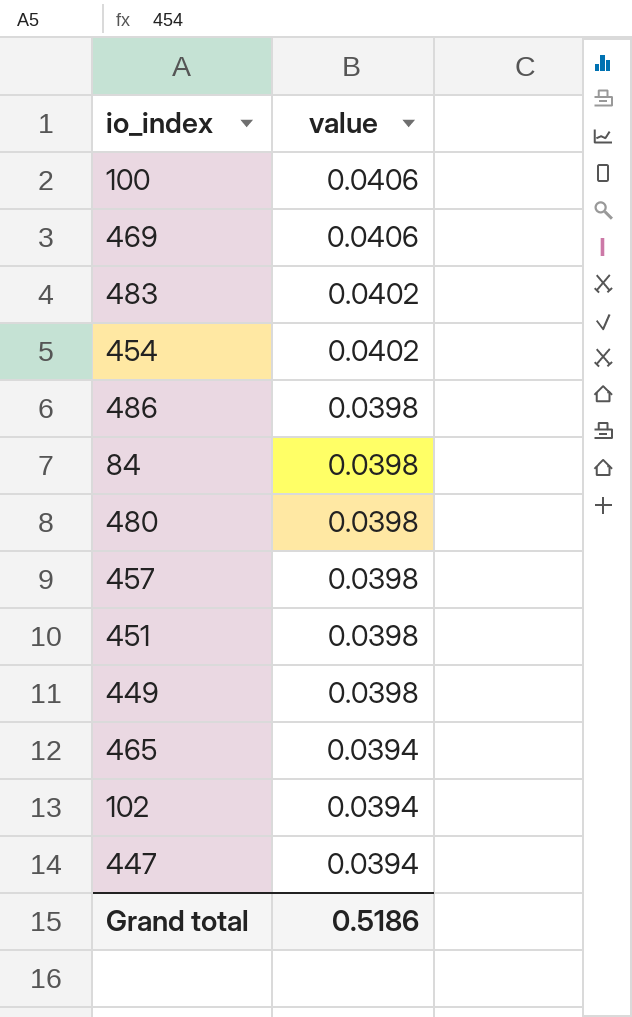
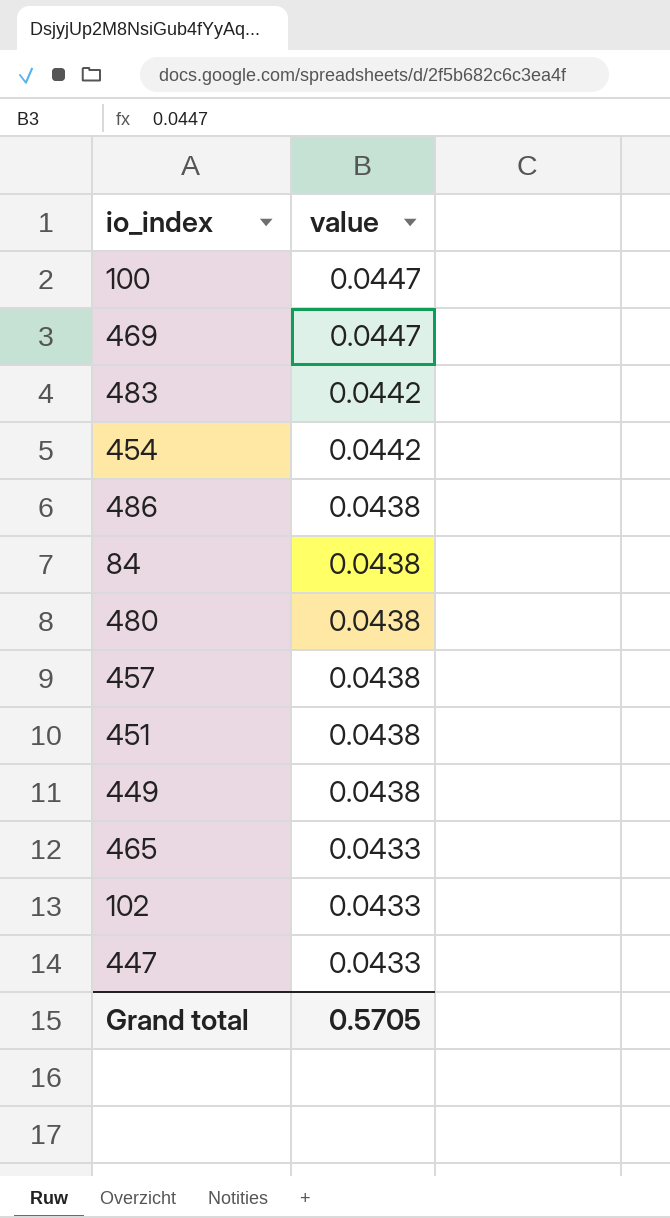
100 | value: 0.0406 -> 0.0447
469 | value: 0.0406 -> 0.0447
483 | value: 0.0402 -> 0.0442
454 | value: 0.0402 -> 0.0442
486 | value: 0.0398 -> 0.0438
84 | value: 0.0398 -> 0.0438
480 | value: 0.0398 -> 0.0438
457 | value: 0.0398 -> 0.0438
451 | value: 0.0398 -> 0.0438
449 | value: 0.0398 -> 0.0438
465 | value: 0.0394 -> 0.0433
102 | value: 0.0394 -> 0.0433
447 | value: 0.0394 -> 0.0433
Grand total | value: 0.5186 -> 0.5705

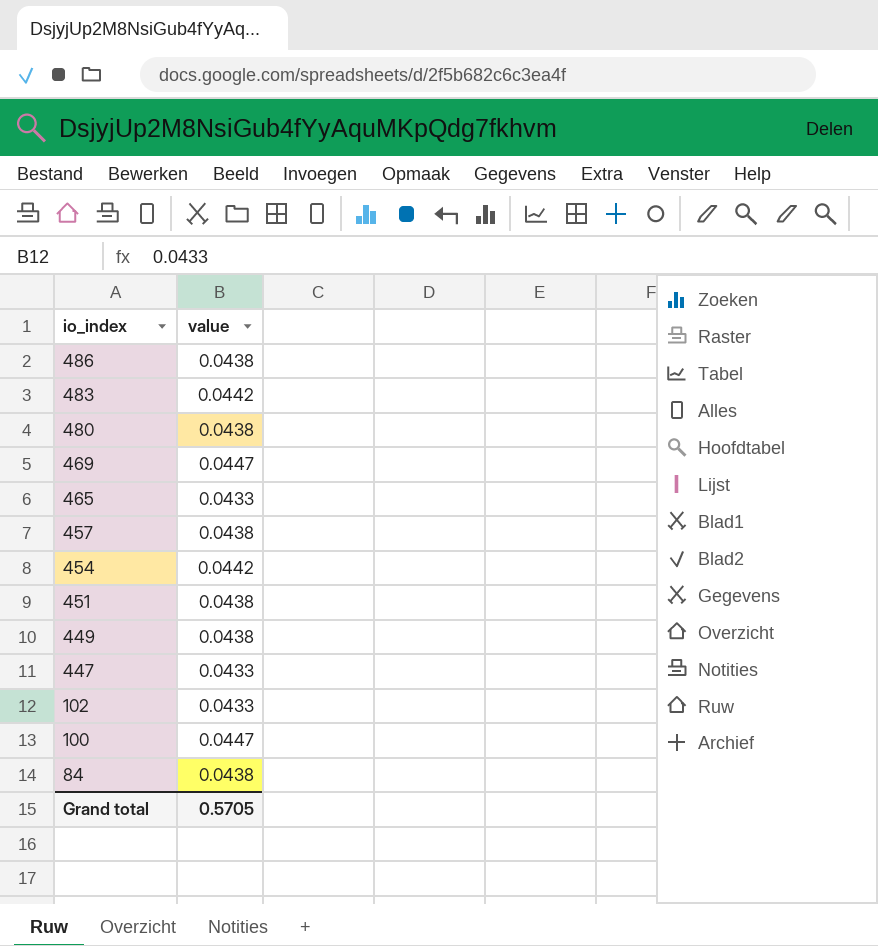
row order: value descending -> io_index descending

